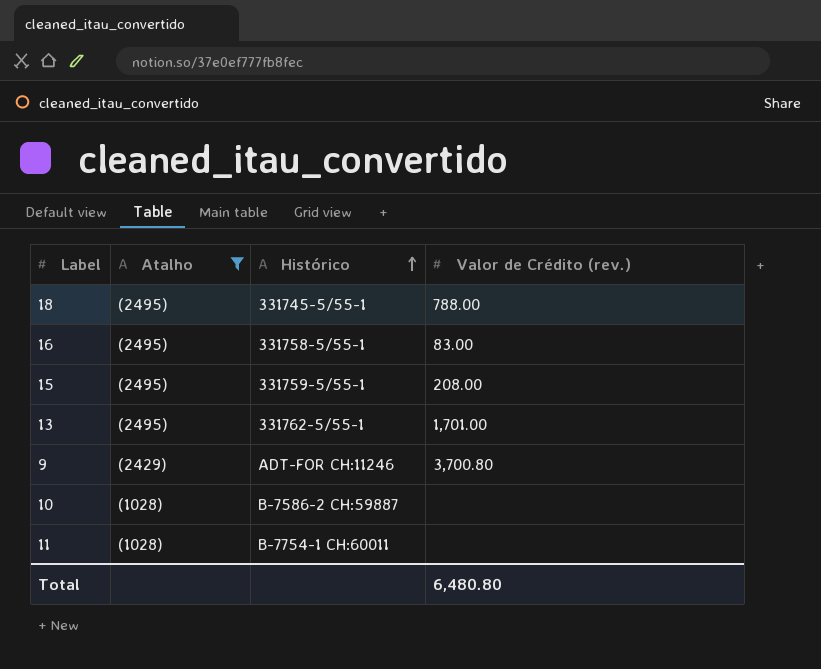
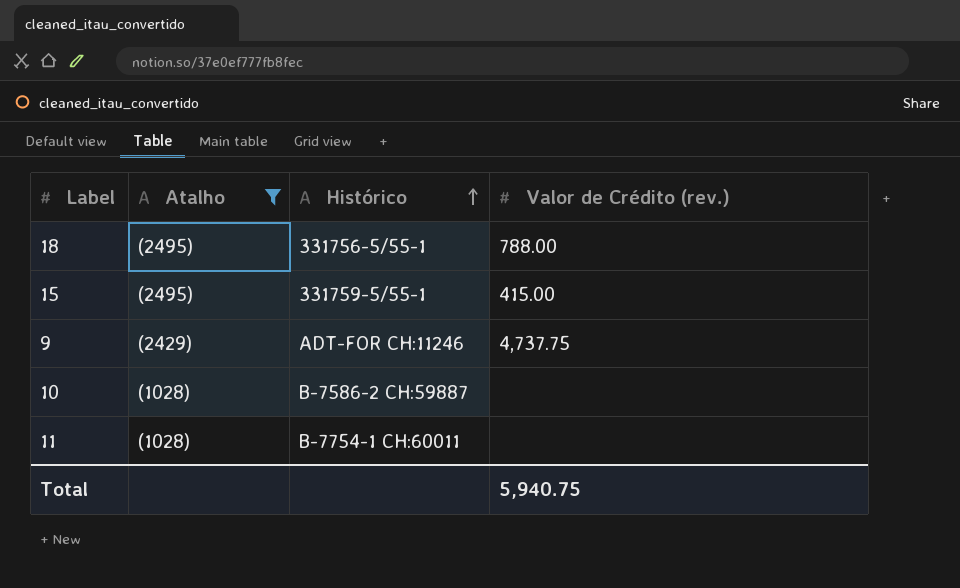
row 16: (2495) | 331758-5/55-1 | 83.00 -> none
row 13: (2495) | 331762-5/55-1 | 1,701.00 -> none
18 | Histórico: 331745-5/55-1 -> 331756-5/55-1
15 | Valor de Crédito (rev.): 208.00 -> 415.00
9 | Valor de Crédito (rev.): 3,700.80 -> 4,737.75
Total | Valor de Crédito (rev.): 6,480.80 -> 5,940.75

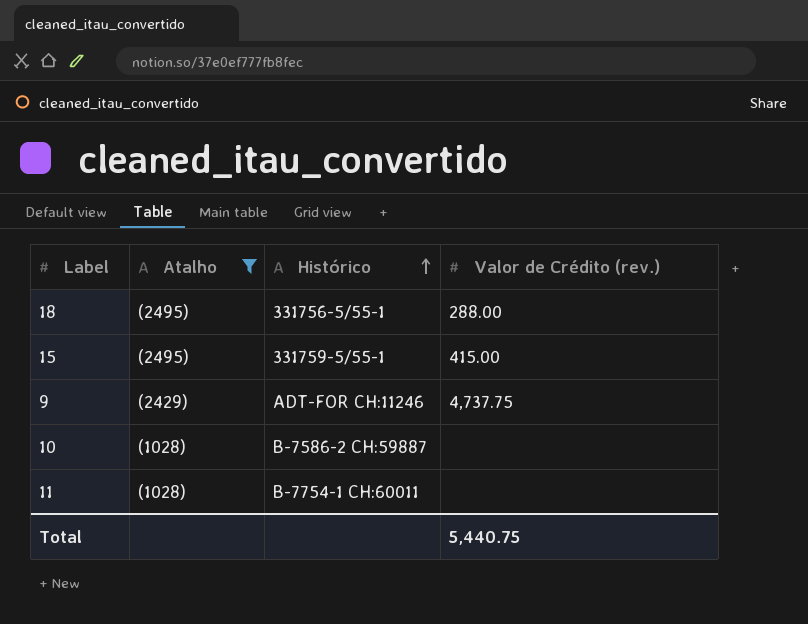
18 | Valor de Crédito (rev.): 788.00 -> 288.00
Total | Valor de Crédito (rev.): 5,940.75 -> 5,440.75

